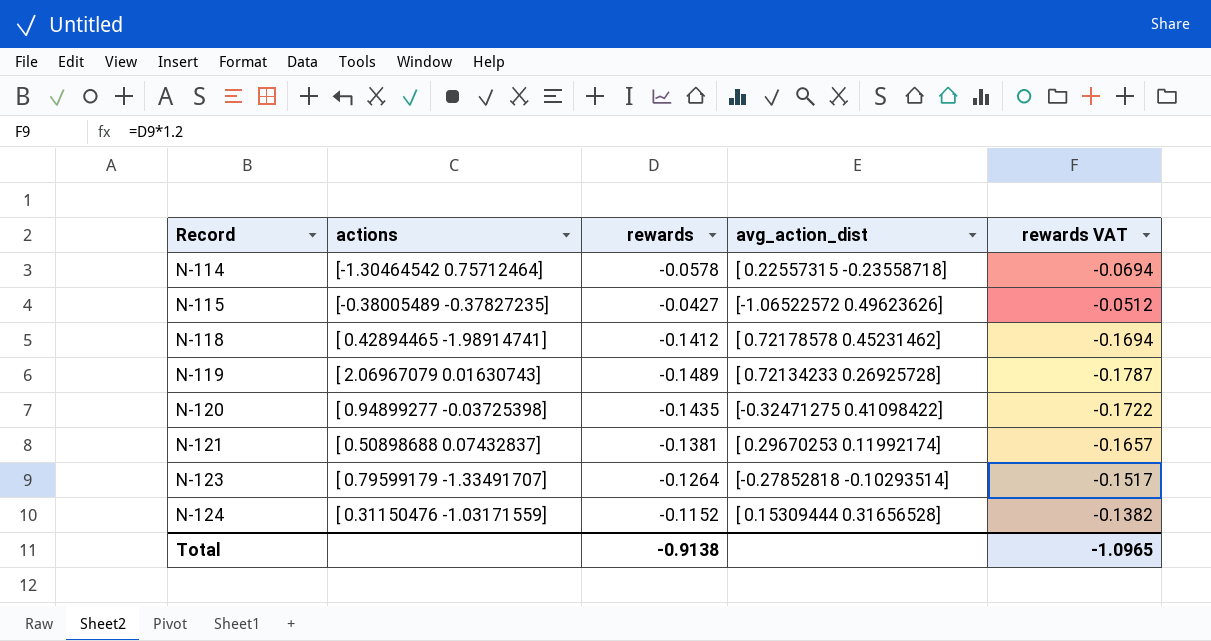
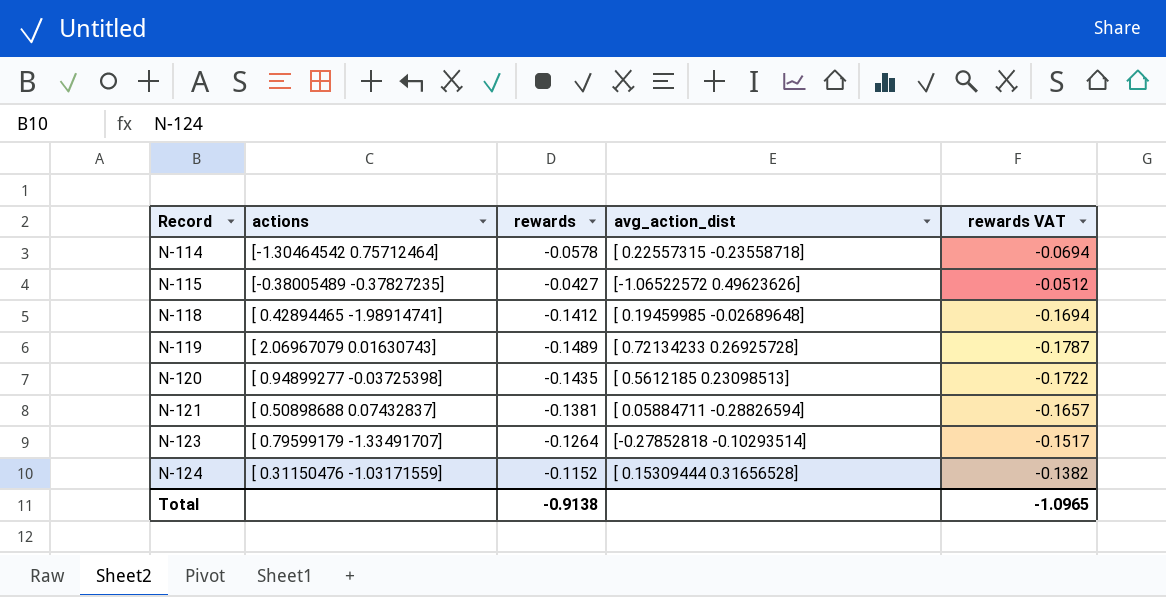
N-118 | avg_action_dist: [ 0.72178578 0.45231462] -> [ 0.19459985 -0.02689648]
N-120 | avg_action_dist: [-0.32471275 0.41098422] -> [ 0.5612185 0.23098513]
N-121 | avg_action_dist: [ 0.29670253 0.11992174] -> [ 0.05884711 -0.28826594]

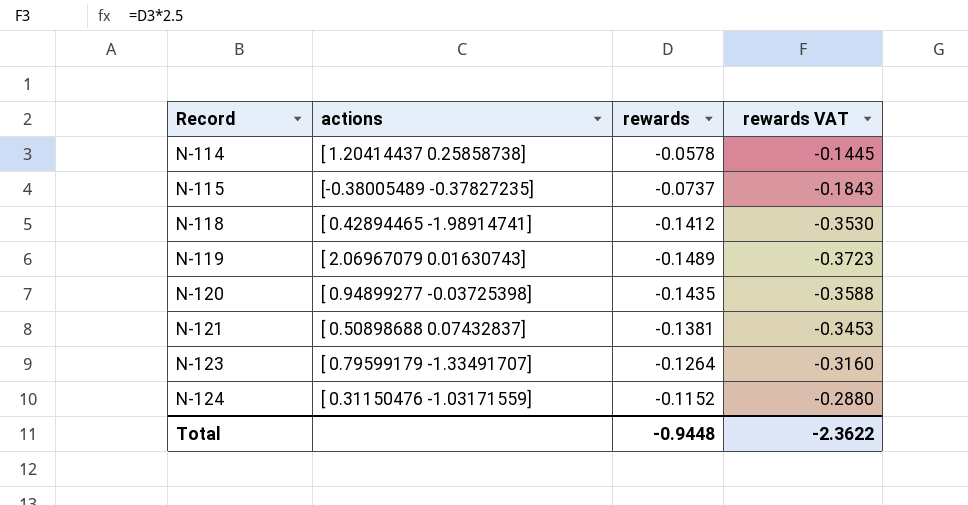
column avg_action_dist | position: 4 -> none
column rewards VAT | formula: [rewards] * 1.2 -> [rewards] * 2.5
N-114 | actions: [-1.30464542 0.75712464] -> [ 1.20414437 0.25858738]
N-115 | rewards: -0.0427 -> -0.0737
Total | rewards: -0.9138 -> -0.9448
Total | rewards VAT: -1.0965 -> -2.3622

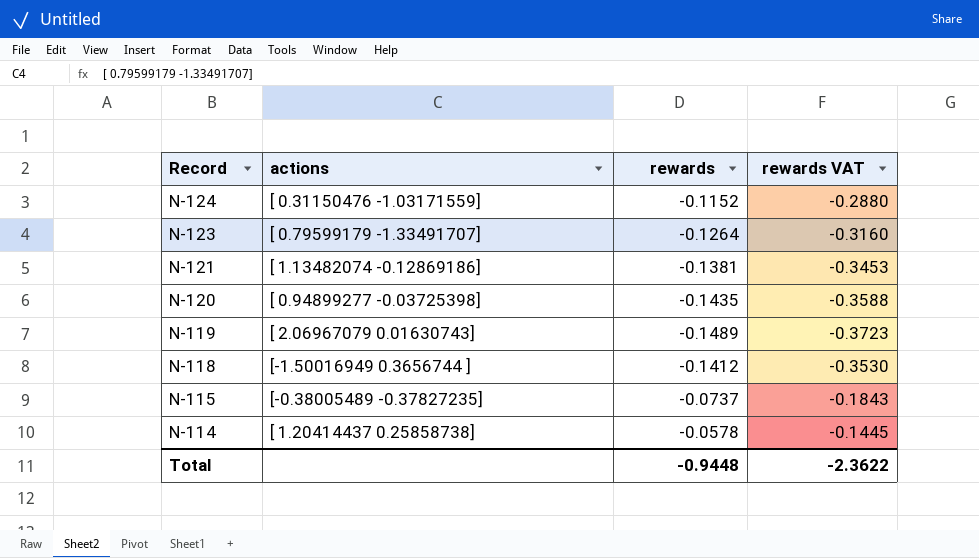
row order: Record ascending -> Record descending
N-121 | actions: [ 0.50898688 0.07432837] -> [ 1.13482074 -0.12869186]
N-118 | actions: [ 0.42894465 -1.98914741] -> [-1.50016949 0.3656744 ]

